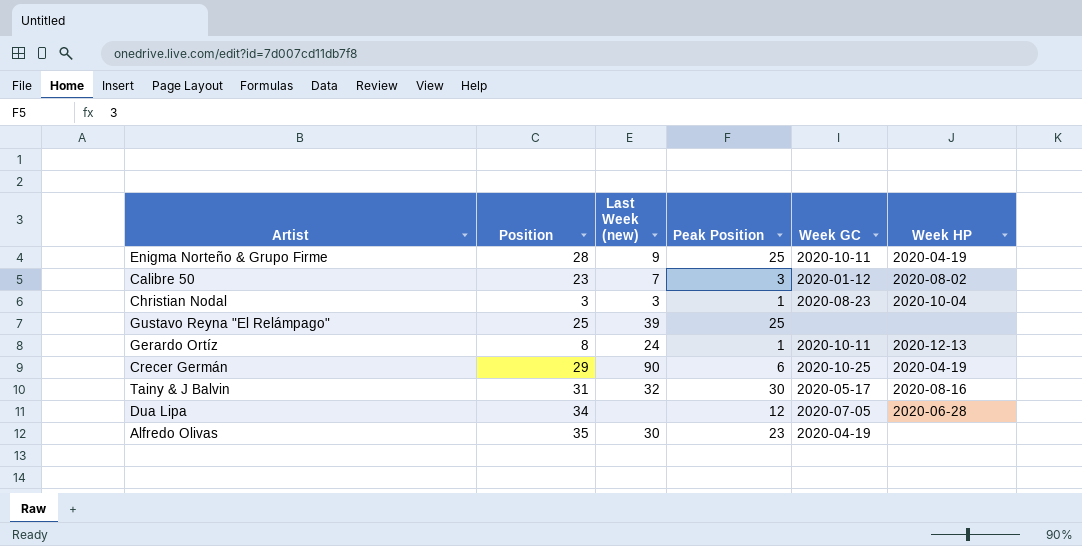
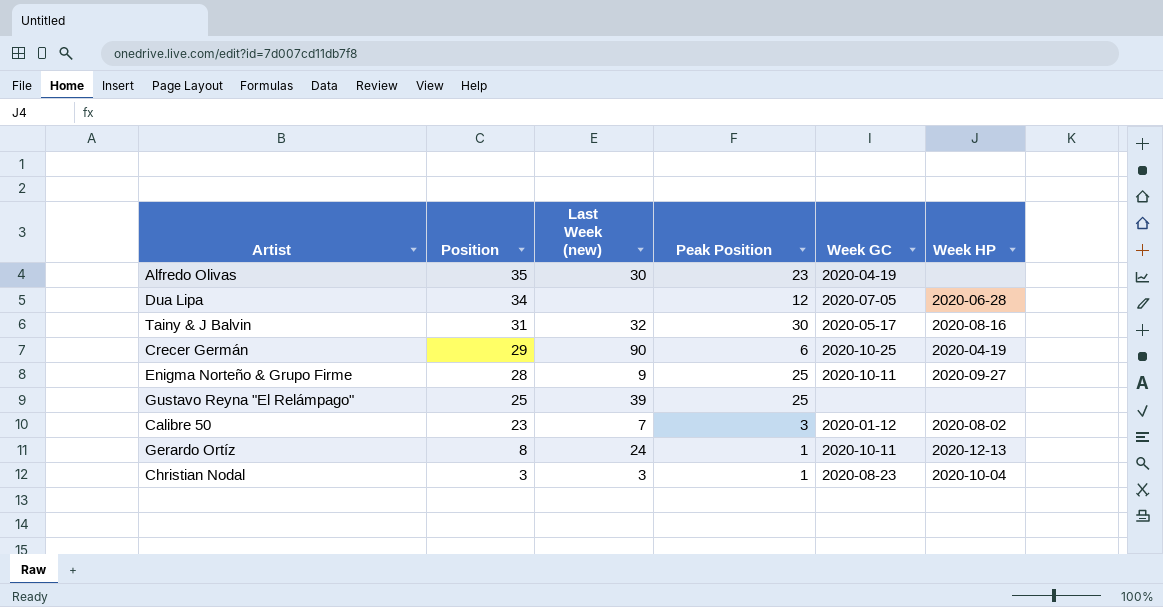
row order: none -> Position descending
Enigma Norteño & Grupo Firme | Week HP: 2020-04-19 -> 2020-09-27

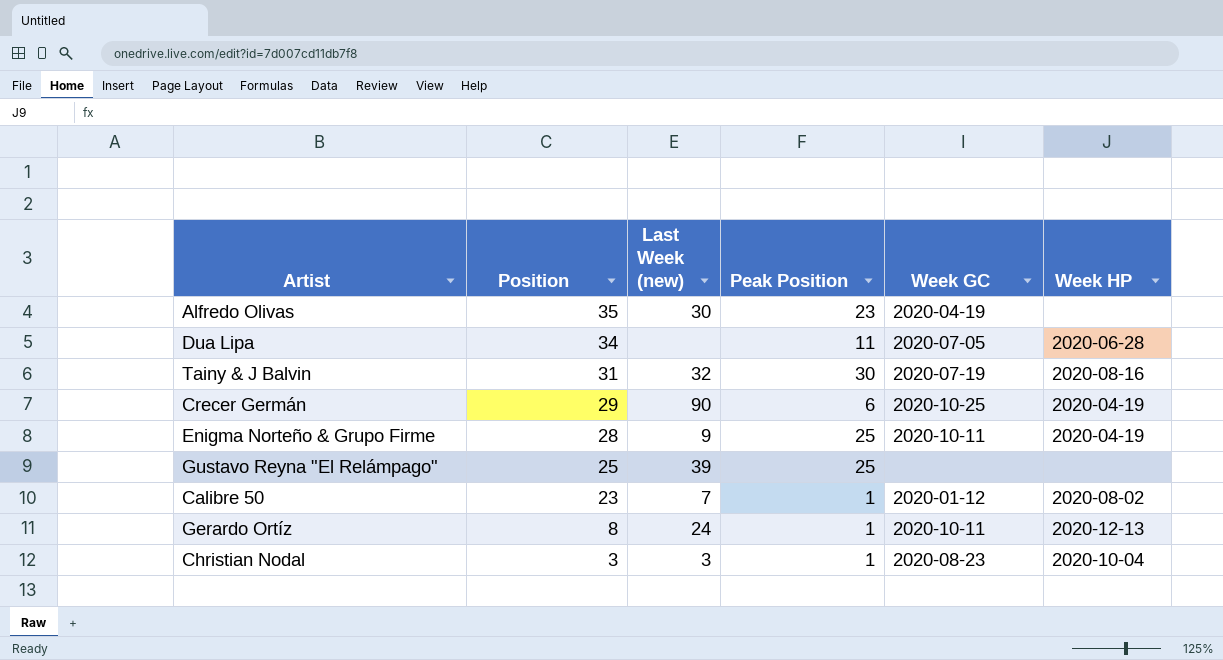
Dua Lipa | Peak Position: 12 -> 11
Tainy & J Balvin | Week GC: 2020-05-17 -> 2020-07-19
Enigma Norteño & Grupo Firme | Week HP: 2020-09-27 -> 2020-04-19
Calibre 50 | Peak Position: 3 -> 1

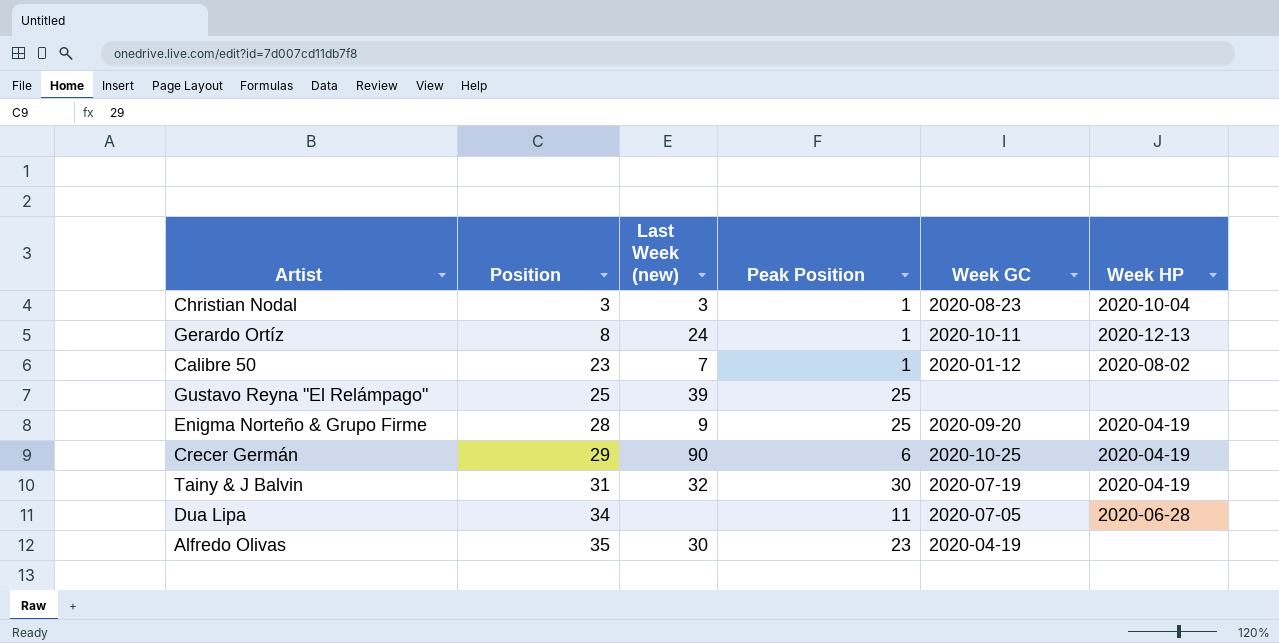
row order: Position descending -> Position ascending
Enigma Norteño & Grupo Firme | Week GC: 2020-10-11 -> 2020-09-20
Tainy & J Balvin | Week HP: 2020-08-16 -> 2020-04-19

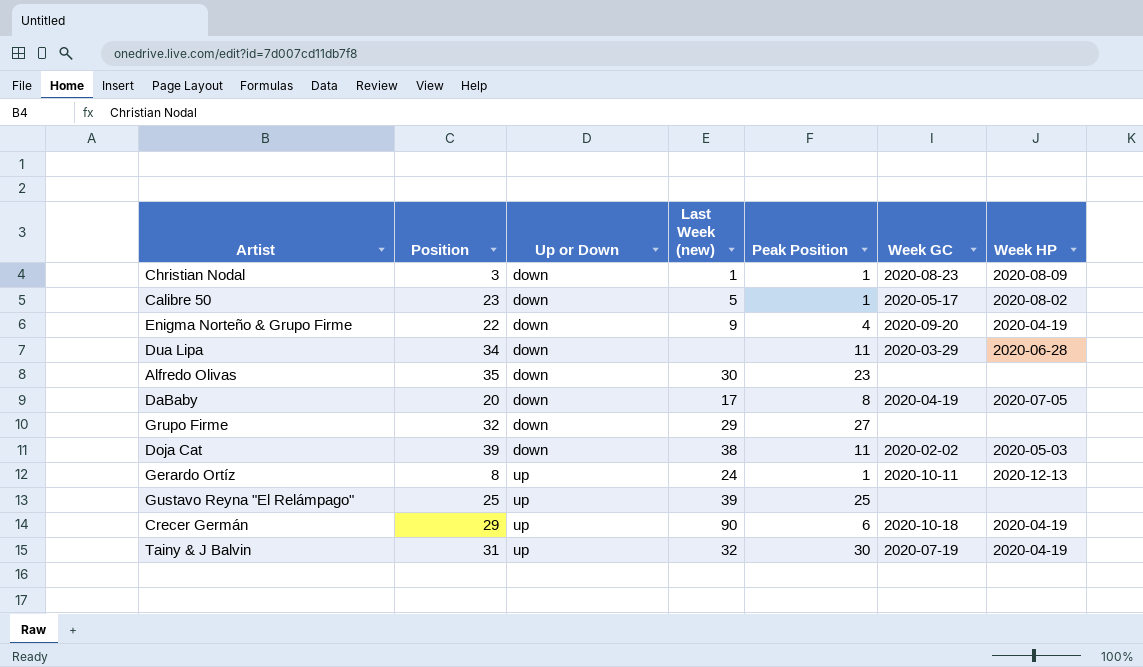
row order: Position ascending -> Up or Down ascending
column Up or Down | position: none -> 3
Christian Nodal | Last Week (new): 3 -> 1
Christian Nodal | Week HP: 2020-10-04 -> 2020-08-09
Calibre 50 | Last Week (new): 7 -> 5
Calibre 50 | Week GC: 2020-01-12 -> 2020-05-17
Enigma Norteño & Grupo Firme | Position: 28 -> 22
Enigma Norteño & Grupo Firme | Peak Position: 25 -> 4
Dua Lipa | Week GC: 2020-07-05 -> 2020-03-29
Alfredo Olivas | Week GC: 2020-04-19 -> none
row DaBaby: none -> 20 | down | 17 | 8 | 2020-04-19 | 2020-07-05
row Grupo Firme: none -> 32 | down | 29 | 27 | none | none
row Doja Cat: none -> 39 | down | 38 | 11 | 2020-02-02 | 2020-05-03
Crecer Germán | Week GC: 2020-10-25 -> 2020-10-18

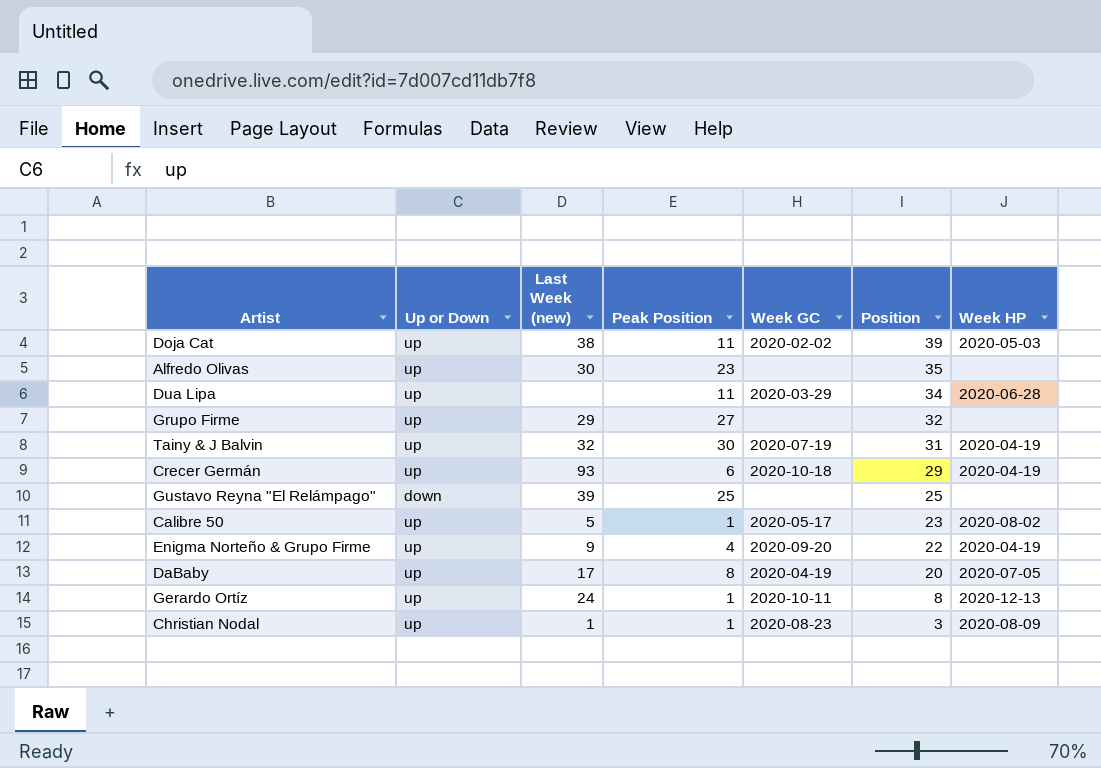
row order: Up or Down ascending -> Position descending
column Position | position: 2 -> 6
Doja Cat | Up or Down: down -> up
Alfredo Olivas | Up or Down: down -> up
Dua Lipa | Up or Down: down -> up
Grupo Firme | Up or Down: down -> up
Crecer Germán | Last Week (new): 90 -> 93
Gustavo Reyna "El Relámpago" | Up or Down: up -> down
Calibre 50 | Up or Down: down -> up
Enigma Norteño & Grupo Firme | Up or Down: down -> up
DaBaby | Up or Down: down -> up
Christian Nodal | Up or Down: down -> up

